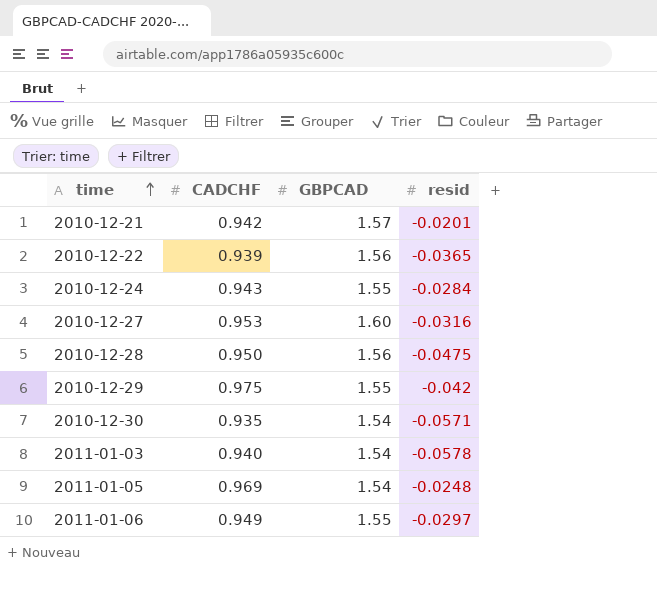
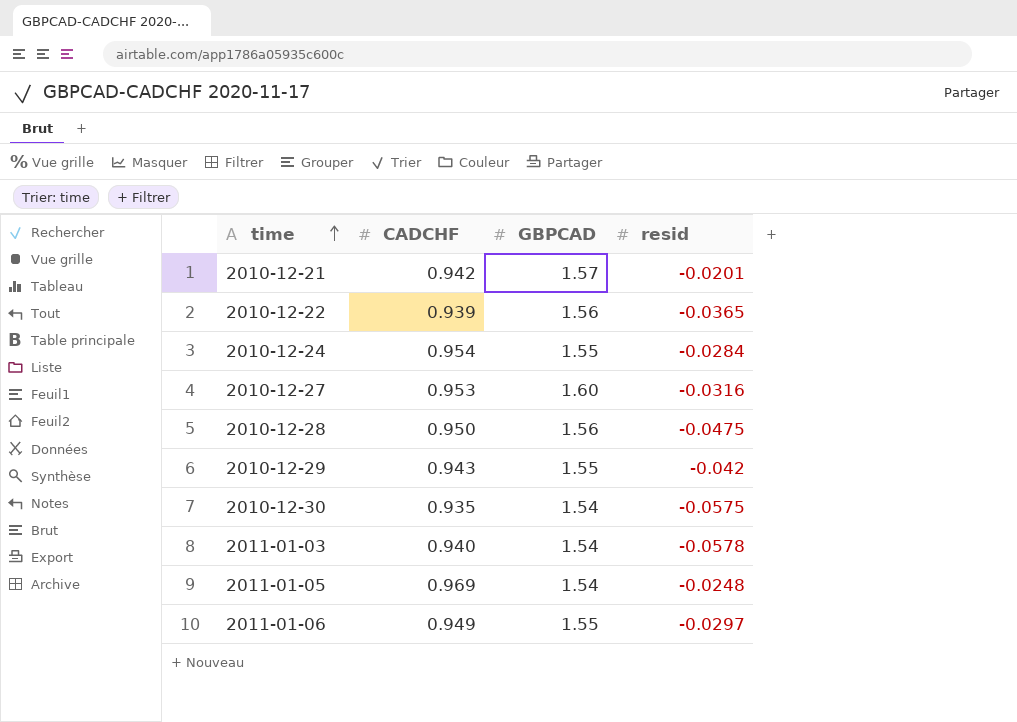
2010-12-24 | CADCHF: 0.943 -> 0.954
2010-12-29 | CADCHF: 0.975 -> 0.943
2010-12-30 | resid: -0.0571 -> -0.0575

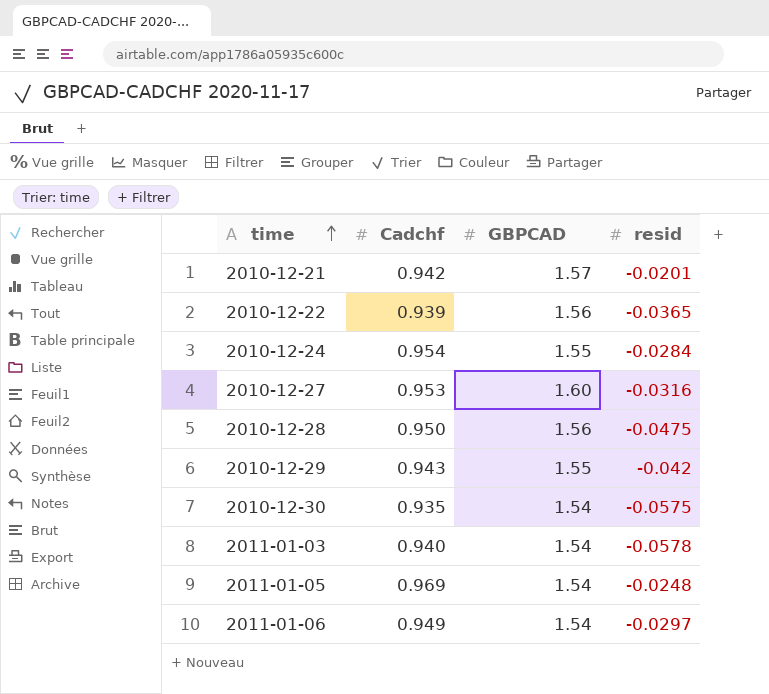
column name: CADCHF -> Cadchf
2011-01-06 | GBPCAD: 1.55 -> 1.54

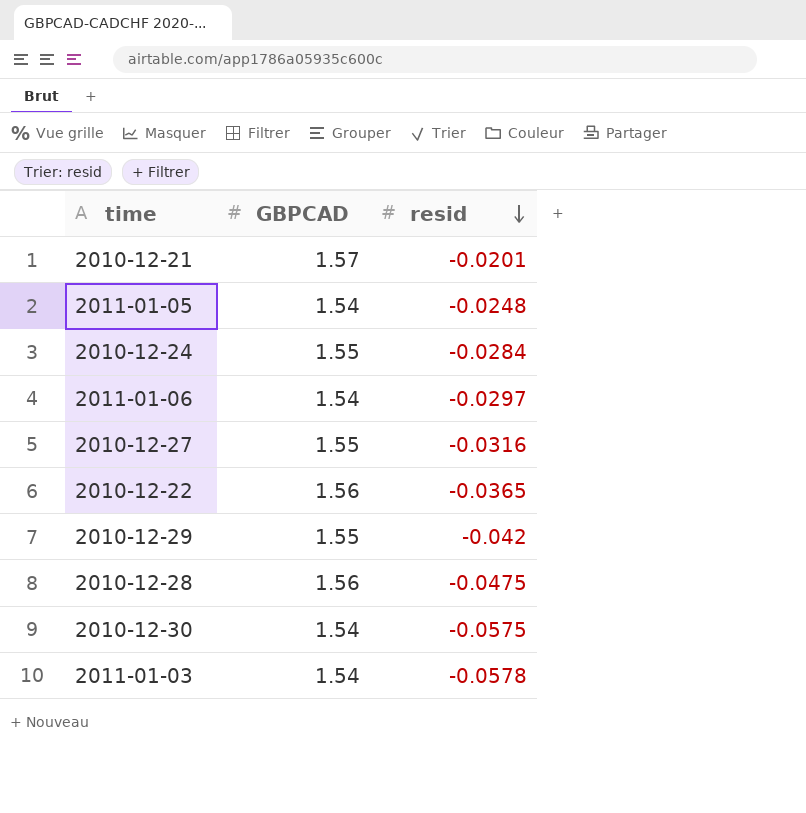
row order: time ascending -> resid descending
column Cadchf | position: 2 -> none
2010-12-27 | GBPCAD: 1.60 -> 1.55

